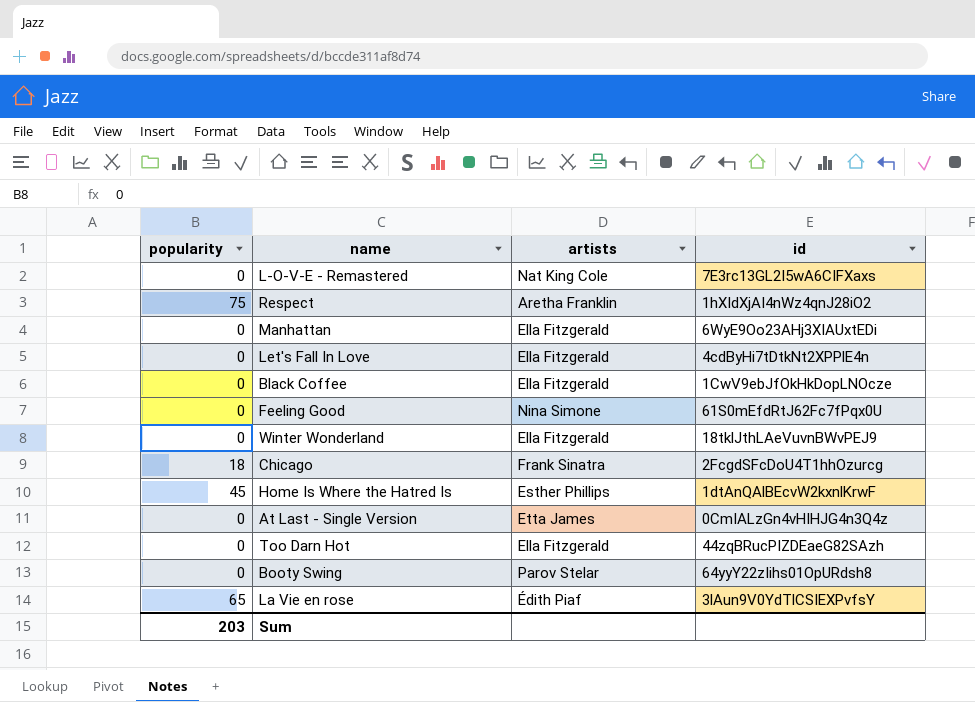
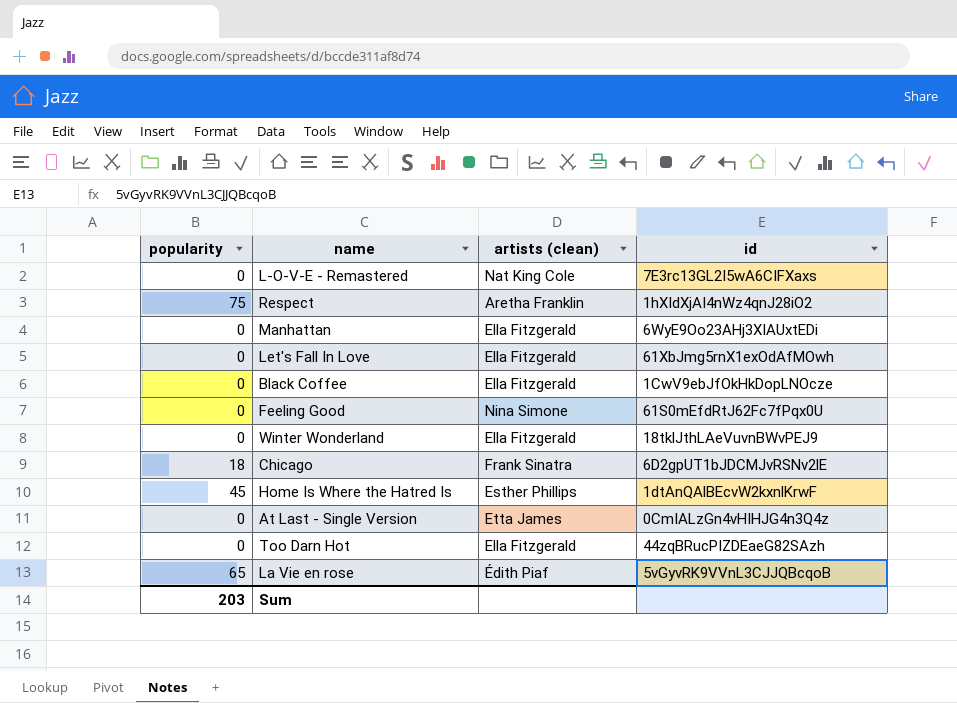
column name: artists -> artists (clean)
row Booty Swing: 0 | Parov Stelar | 64yyY22zIihs01OpURdsh8 -> none
Let's Fall In Love | id: 4cdByHi7tDtkNt2XPPlE4n -> 61XbJmg5rnX1exOdAfMOwh
Chicago | id: 2FcgdSFcDoU4T1hhOzurcg -> 6D2gpUT1bJDCMJvRSNv2lE
La Vie en rose | id: 3lAun9V0YdTlCSIEXPvfsY -> 5vGyvRK9VVnL3CJJQBcqoB

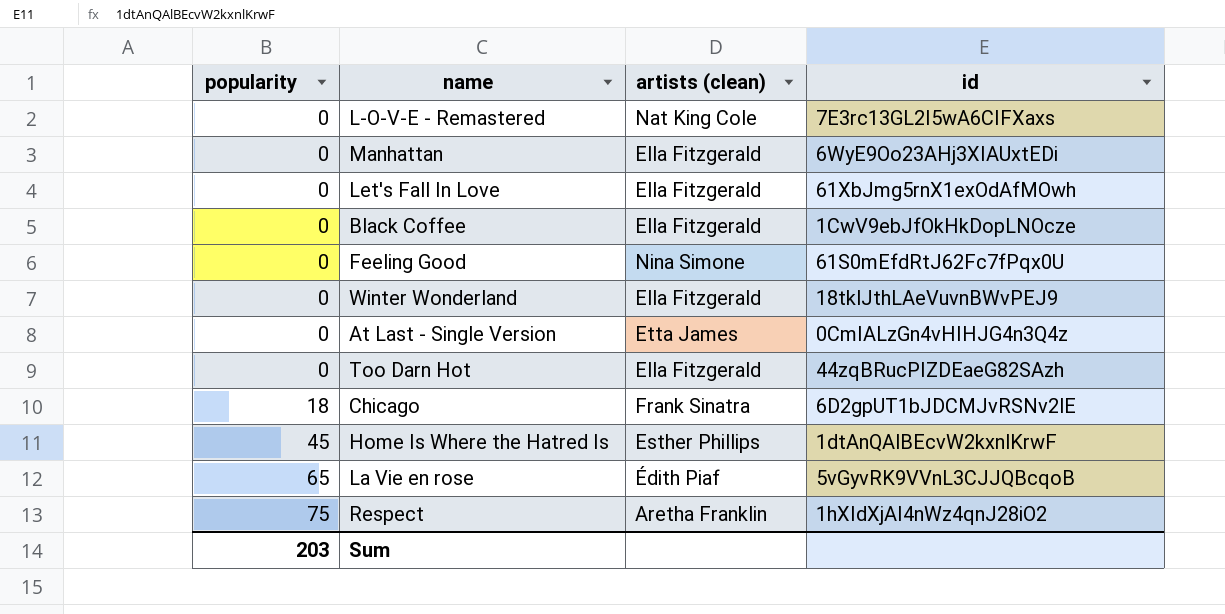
row order: none -> popularity ascending

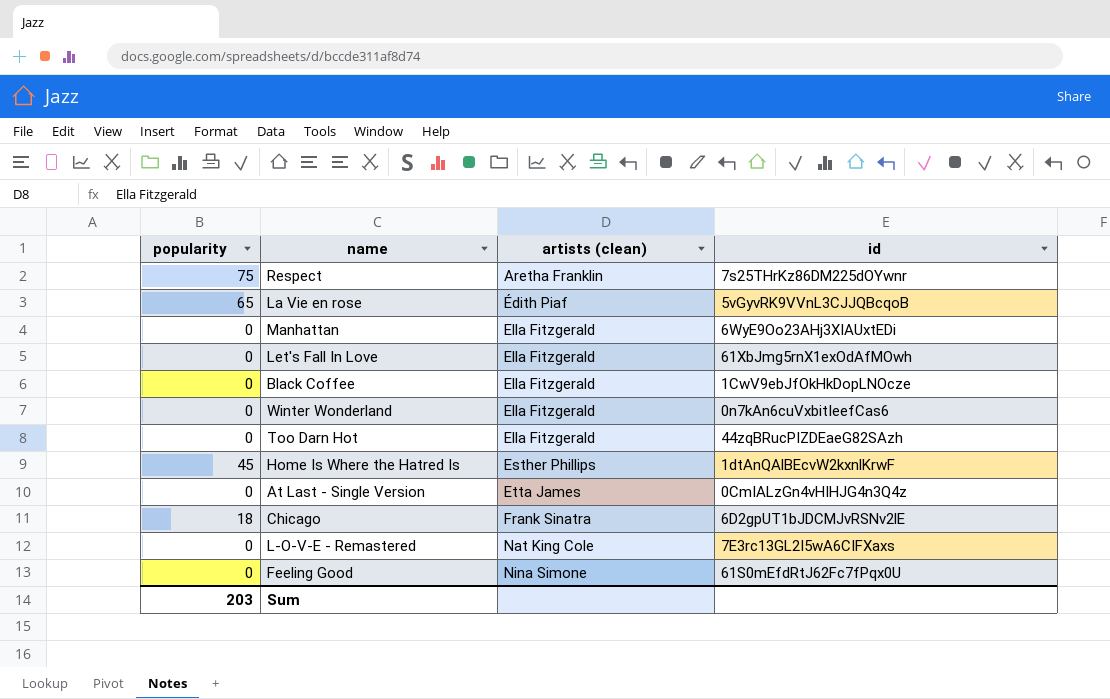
row order: popularity ascending -> artists (clean) ascending
Respect | id: 1hXIdXjAI4nWz4qnJ28iO2 -> 7s25THrKz86DM225dOYwnr
Winter Wonderland | id: 18tklJthLAeVuvnBWvPEJ9 -> 0n7kAn6cuVxbitIeefCas6

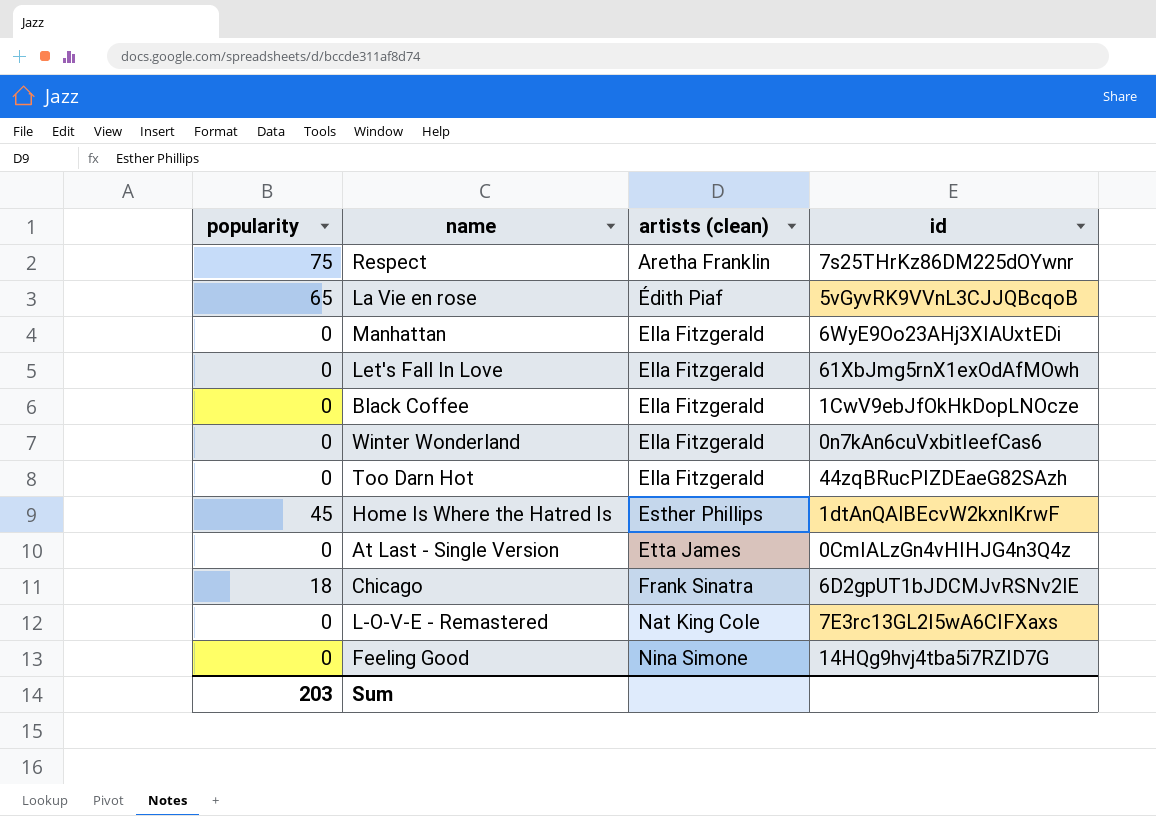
Feeling Good | id: 61S0mEfdRtJ62Fc7fPqx0U -> 14HQg9hvj4tba5i7RZID7G

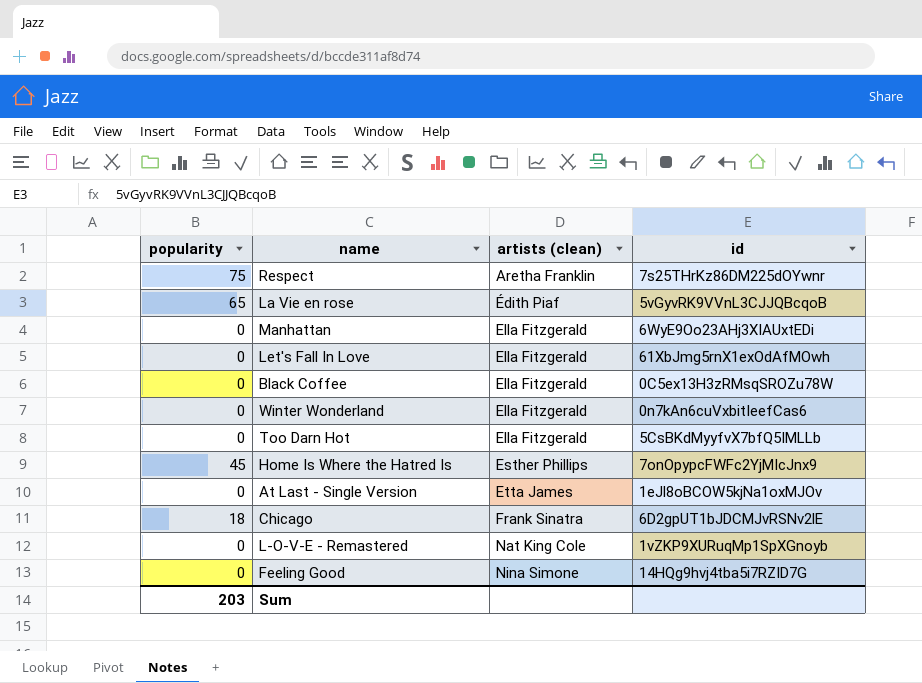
Black Coffee | id: 1CwV9ebJfOkHkDopLNOcze -> 0C5ex13H3zRMsqSROZu78W
Too Darn Hot | id: 44zqBRucPIZDEaeG82SAzh -> 5CsBKdMyyfvX7bfQ5IMLLb
Home Is Where the Hatred Is | id: 1dtAnQAlBEcvW2kxnlKrwF -> 7onOpypcFWFc2YjMIcJnx9
At Last - Single Version | id: 0CmIALzGn4vHIHJG4n3Q4z -> 1eJl8oBCOW5kjNa1oxMJOv
L-O-V-E - Remastered | id: 7E3rc13GL2I5wA6CIFXaxs -> 1vZKP9XURuqMp1SpXGnoyb

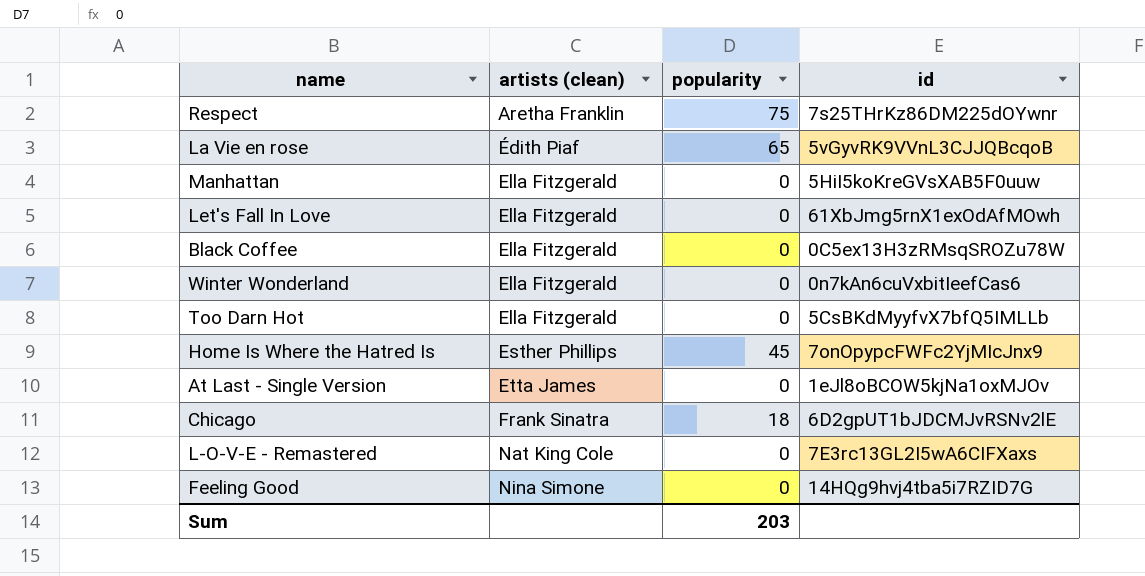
column popularity | position: 1 -> 3
Manhattan | id: 6WyE9Oo23AHj3XIAUxtEDi -> 5HiI5koKreGVsXAB5F0uuw
L-O-V-E - Remastered | id: 1vZKP9XURuqMp1SpXGnoyb -> 7E3rc13GL2I5wA6CIFXaxs

